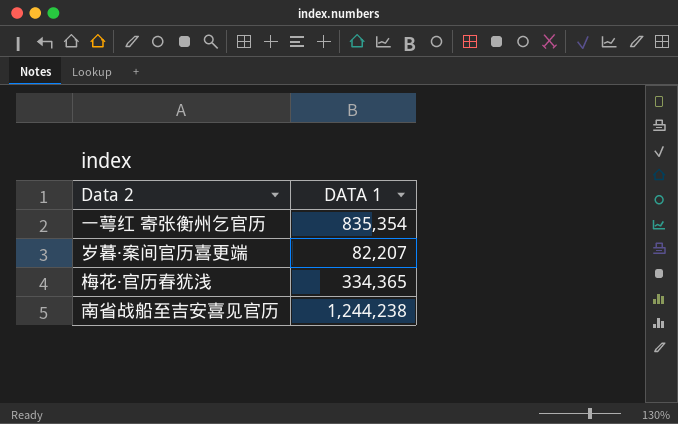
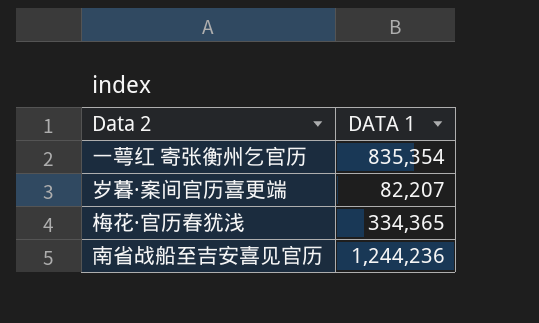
南省战船至吉安喜见官历 | DATA 1: 1,244,238 -> 1,244,236

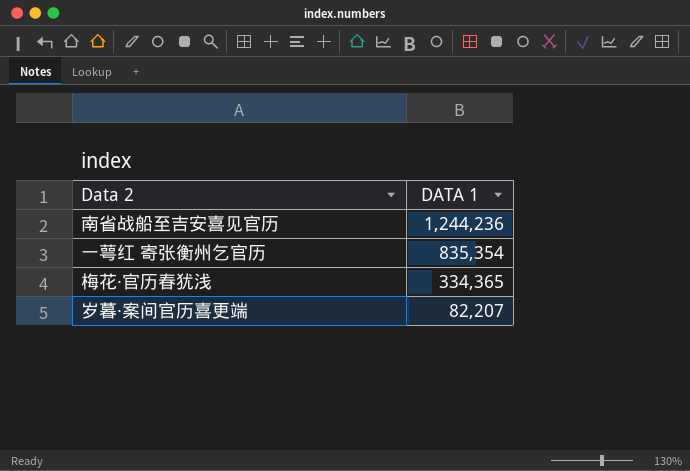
row order: none -> DATA 1 descending

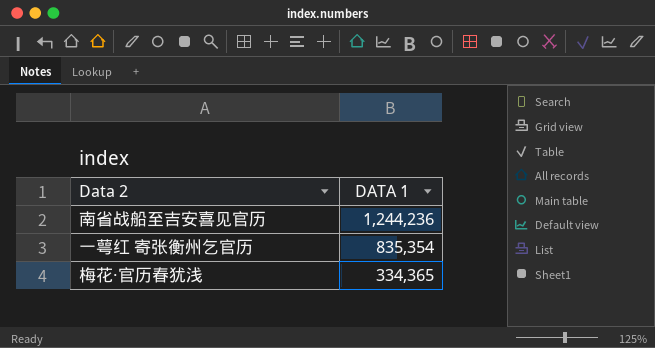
row 岁暮·案间官历喜更端: 82,207 -> none

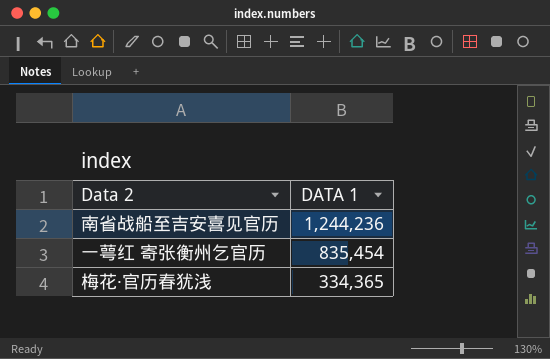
一萼红 寄张衡州乞官历 | DATA 1: 835,354 -> 835,454

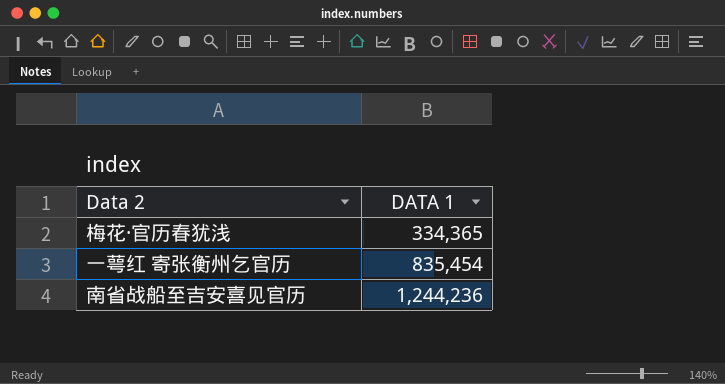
row order: DATA 1 descending -> DATA 1 ascending

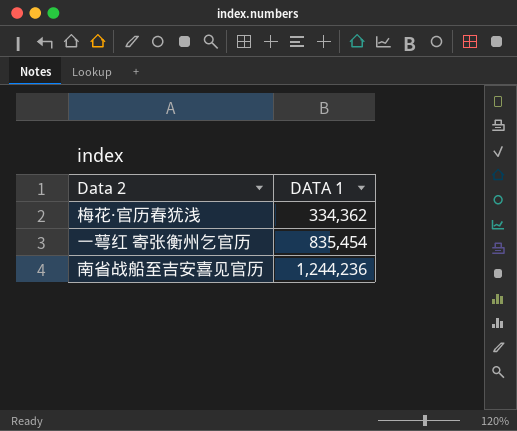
梅花·官历春犹浅 | DATA 1: 334,365 -> 334,362

